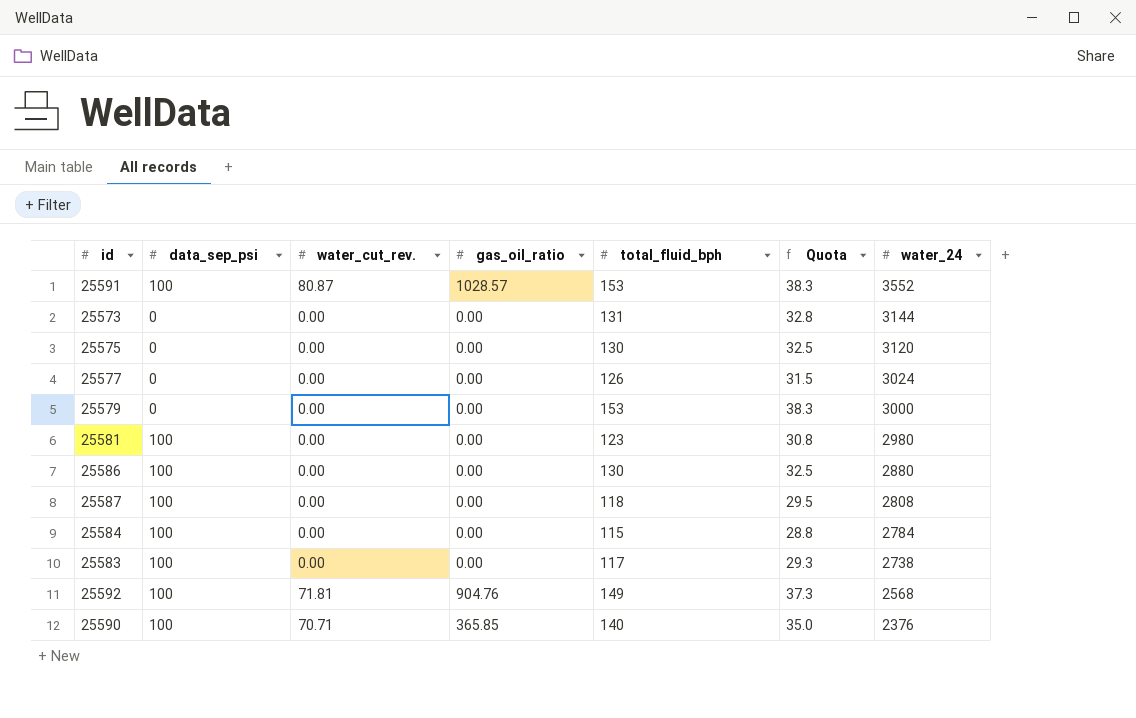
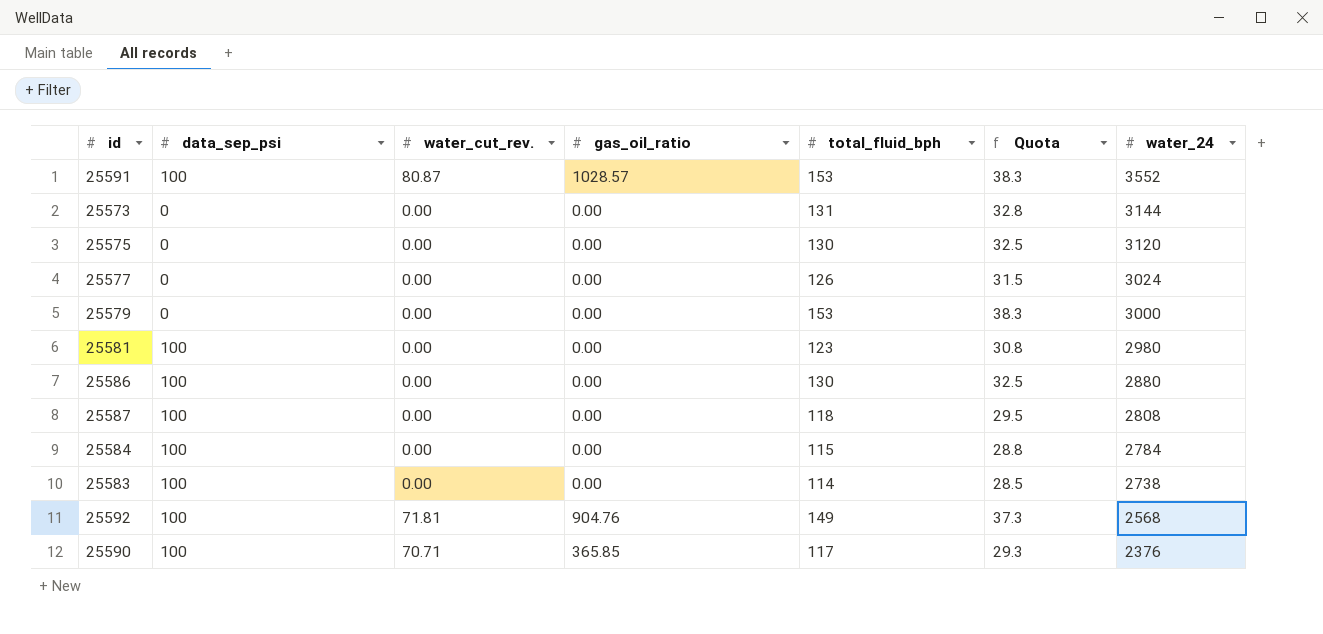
25583 | total_fluid_bph: 117 -> 114
25583 | Quota: 29.3 -> 28.5
25590 | total_fluid_bph: 140 -> 117
25590 | Quota: 35.0 -> 29.3

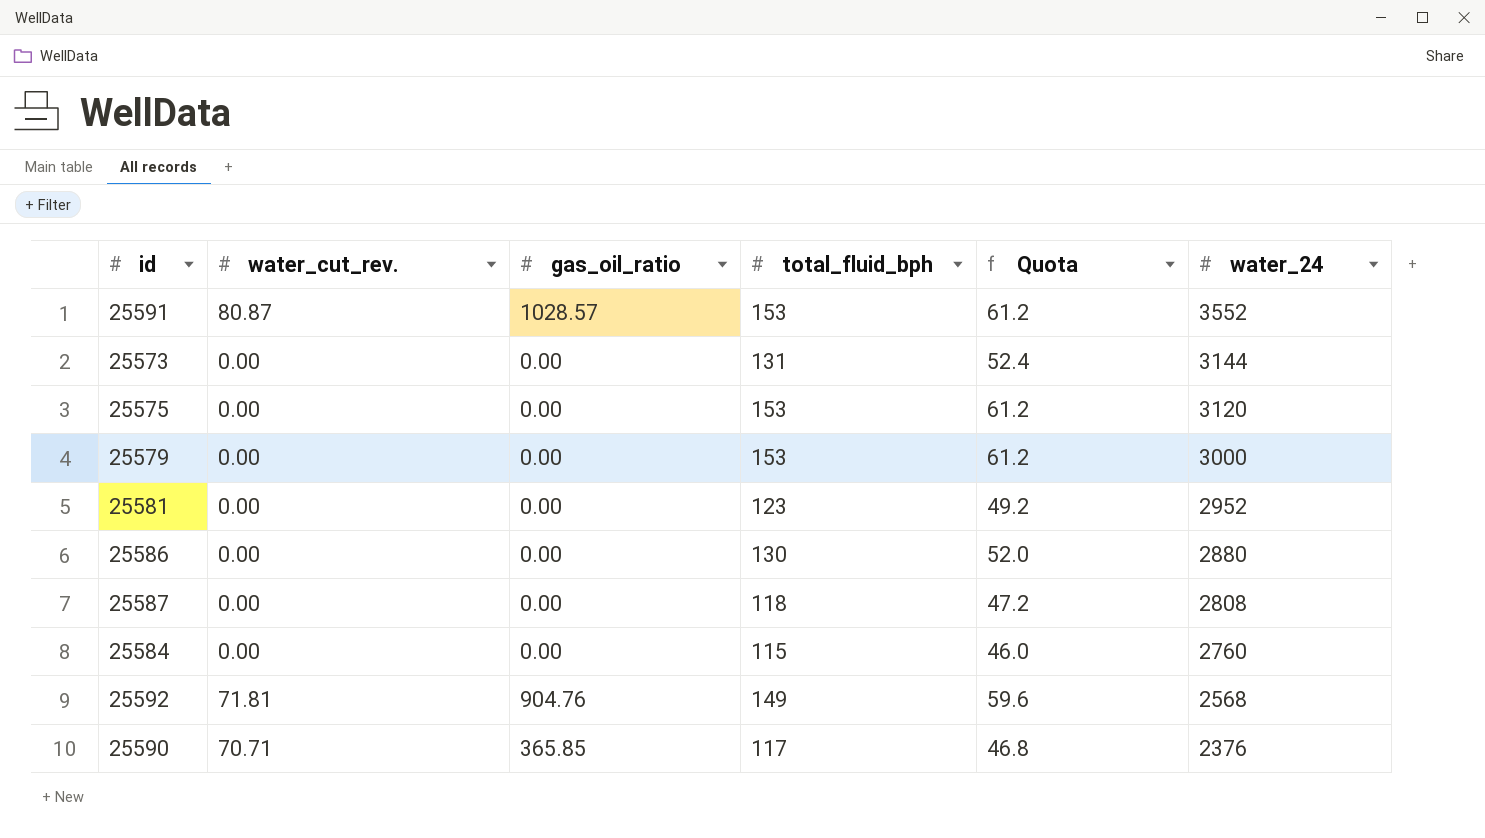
column data_sep_psi | position: 2 -> none
column Quota | formula: [total_fluid_bph] * 0.25 -> [total_fluid_bph] * 0.4
row 25577: 0 | 0.00 | 0.00 | 126 | 31.5 | 3024 -> none
row 25583: 100 | 0.00 | 0.00 | 114 | 28.5 | 2738 -> none
25575 | total_fluid_bph: 130 -> 153
25581 | water_24: 2980 -> 2952
25584 | water_24: 2784 -> 2760

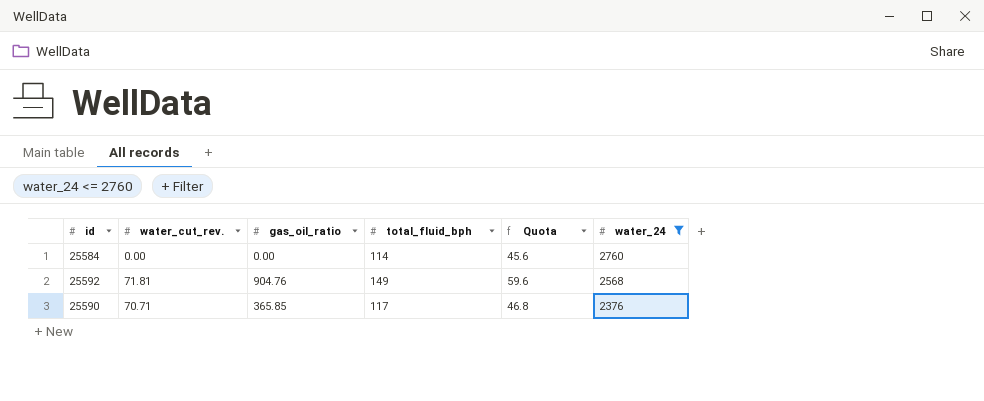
filter: none -> water_24 <= 2760
25584 | total_fluid_bph: 115 -> 114
25584 | Quota: 46.0 -> 45.6

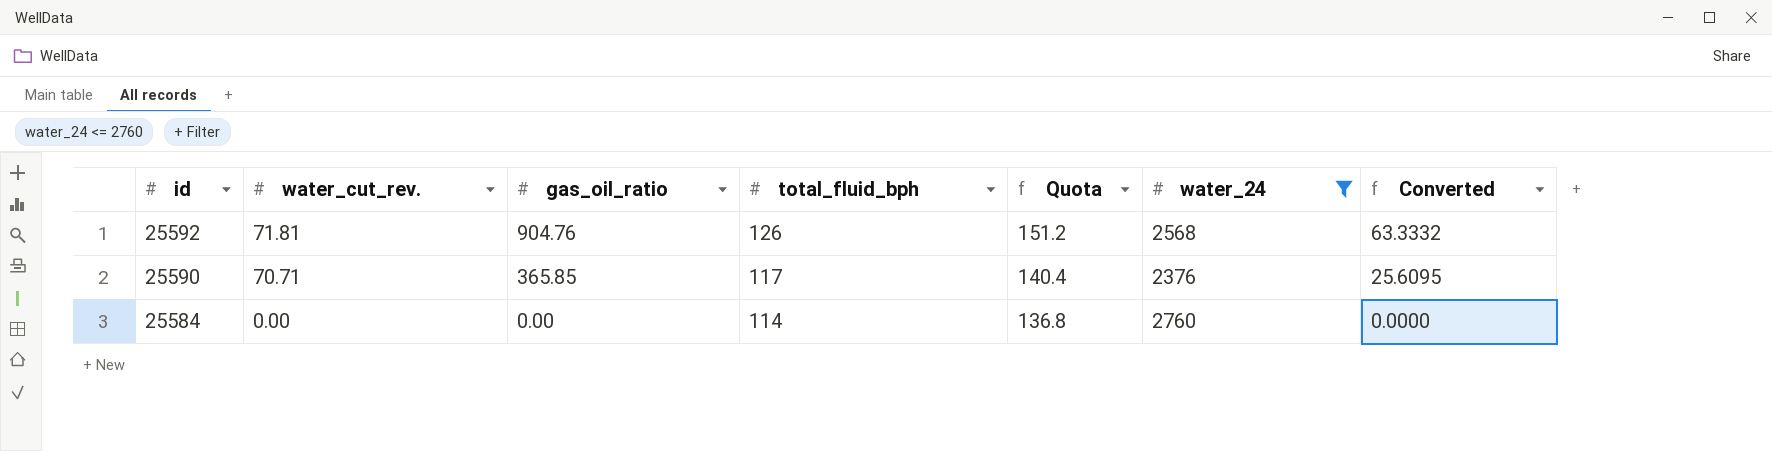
row order: water_24 descending -> id descending
column Quota | formula: [total_fluid_bph] * 0.4 -> [total_fluid_bph] * 1.2
column Converted | formula: none -> [gas_oil_ratio] * 0.07
25592 | total_fluid_bph: 149 -> 126

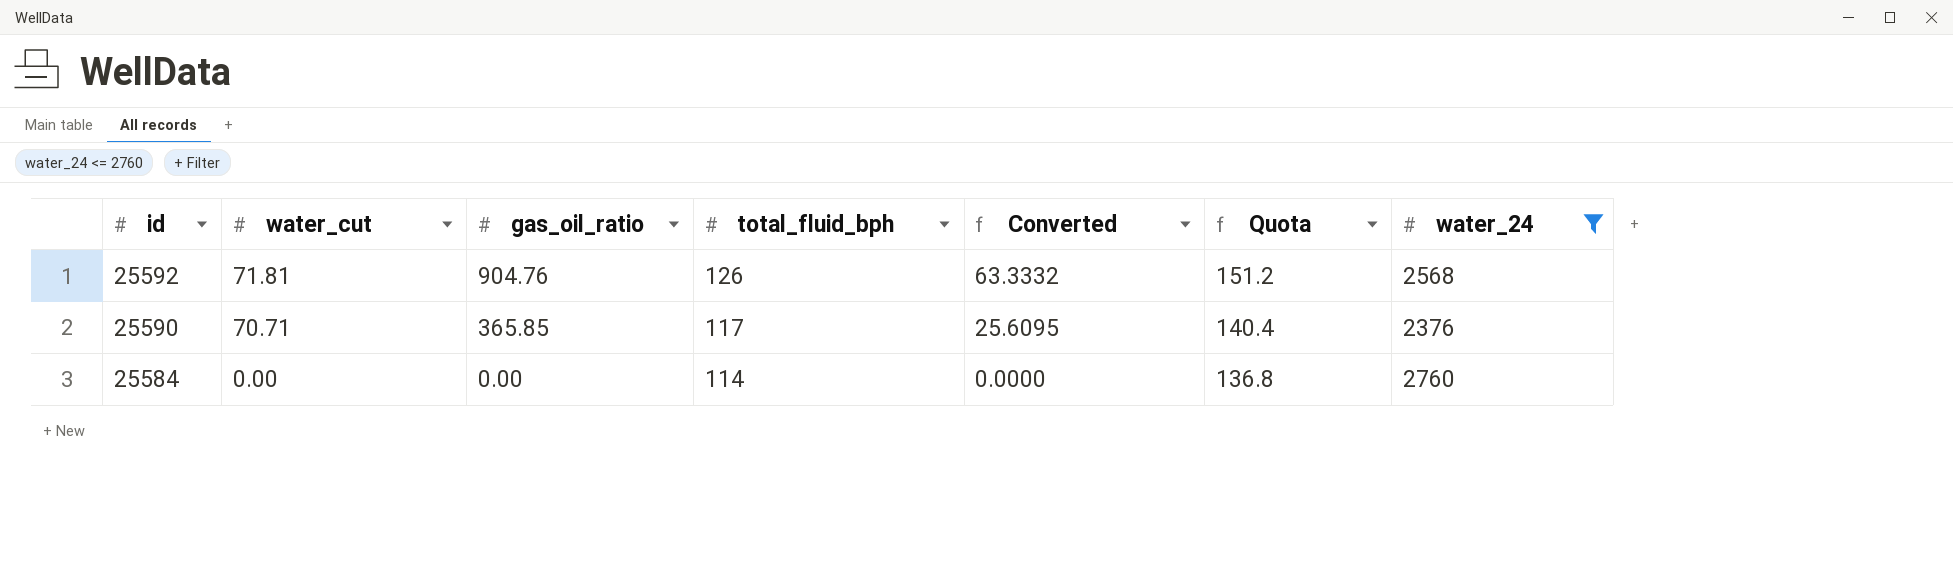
column name: water_cut_rev. -> water_cut
column Converted | position: 7 -> 5

